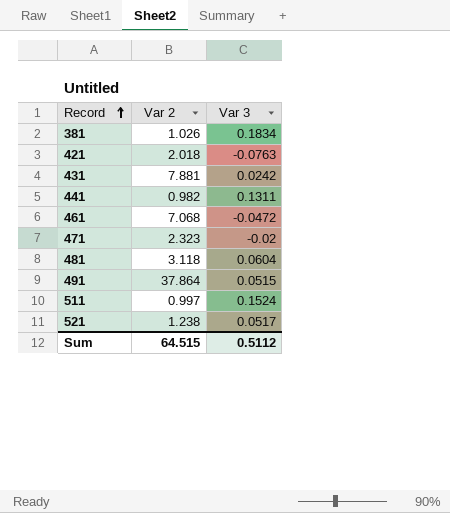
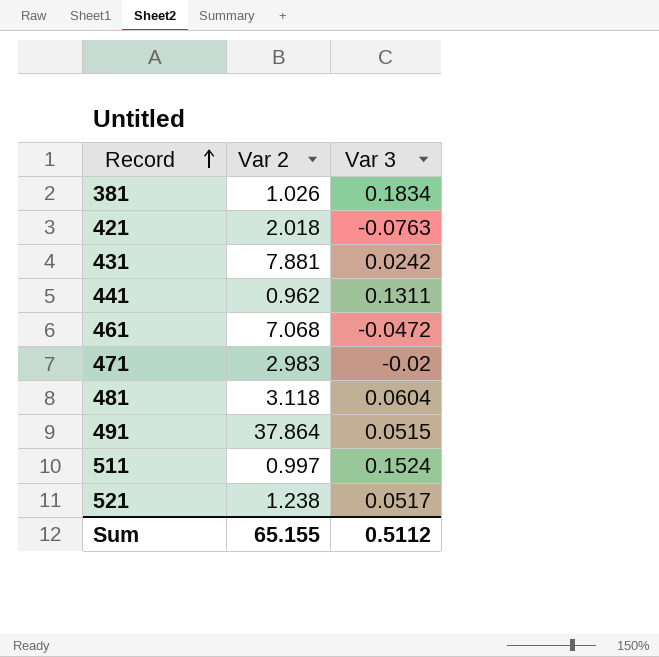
441 | Var 2: 0.982 -> 0.962
471 | Var 2: 2.323 -> 2.983
Sum | Var 2: 64.515 -> 65.155

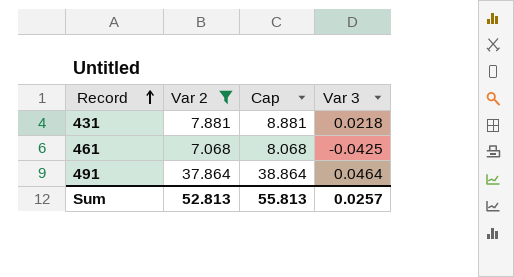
filter: none -> Var 2 >= 7.068
column Cap | formula: none -> [Var 2] + 1
431 | Var 3: 0.0242 -> 0.0218
461 | Var 3: -0.0472 -> -0.0425
491 | Var 3: 0.0515 -> 0.0464
Sum | Var 2: 65.155 -> 52.813
Sum | Var 3: 0.5112 -> 0.0257

